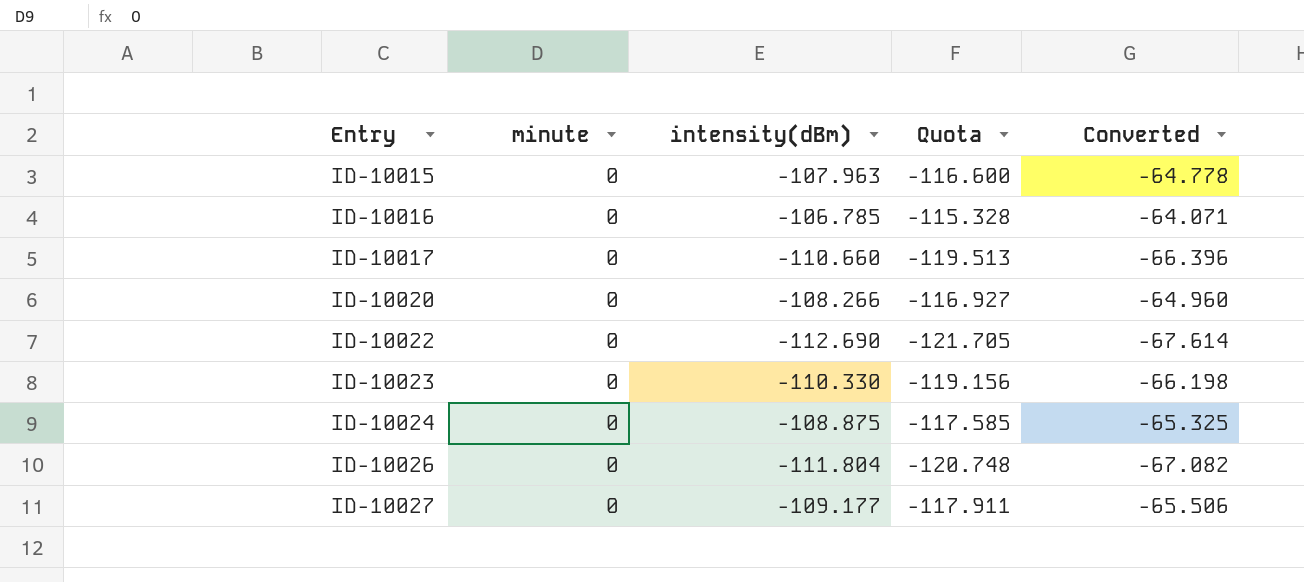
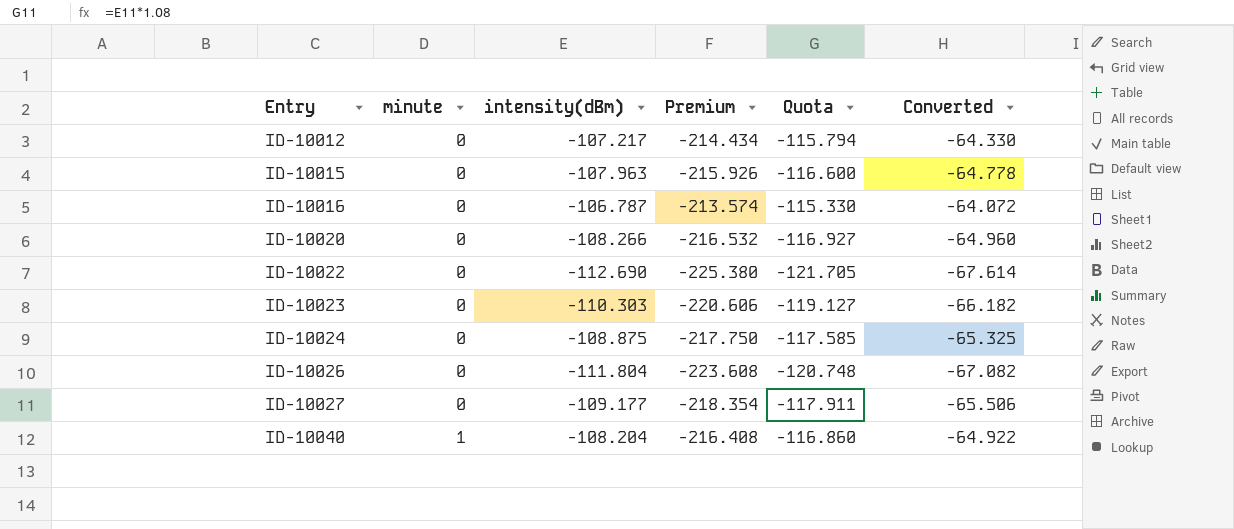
column Premium | formula: none -> [intensity(dBm)] * 2
row ID-10017: 0 | -110.660 | -119.513 | -66.396 -> none
row ID-10012: none -> 0 | -107.217 | -214.434 | -115.794 | -64.330
ID-10016 | intensity(dBm): -106.785 -> -106.787
ID-10016 | Quota: -115.328 -> -115.330
ID-10016 | Converted: -64.071 -> -64.072
ID-10023 | intensity(dBm): -110.330 -> -110.303
ID-10023 | Quota: -119.156 -> -119.127
ID-10023 | Converted: -66.198 -> -66.182
row ID-10040: none -> 1 | -108.204 | -216.408 | -116.860 | -64.922

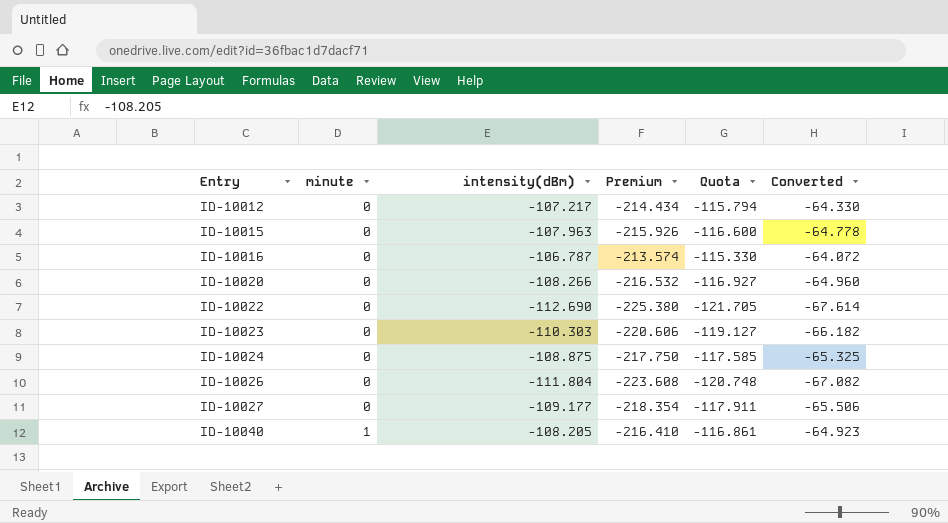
ID-10040 | intensity(dBm): -108.204 -> -108.205
ID-10040 | Premium: -216.408 -> -216.410
ID-10040 | Quota: -116.860 -> -116.861
ID-10040 | Converted: -64.922 -> -64.923

